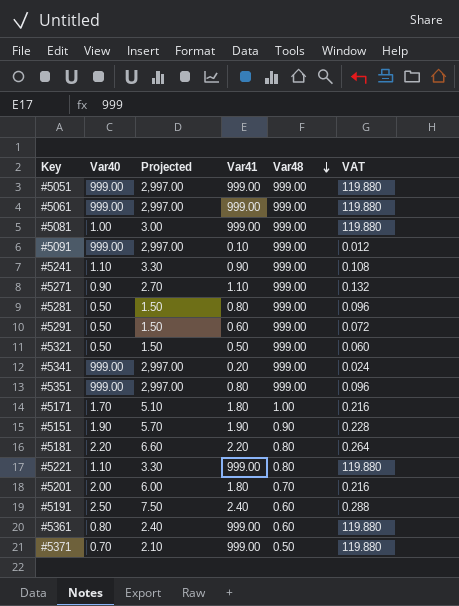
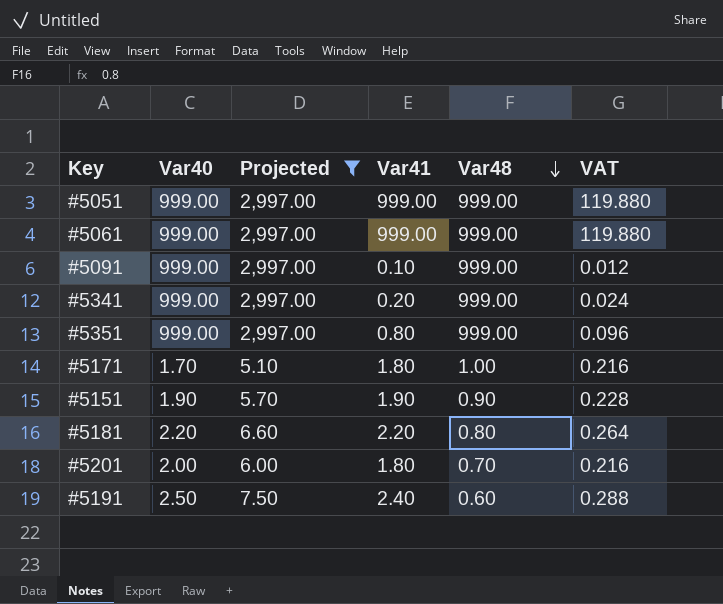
filter: none -> Projected >= 5.10

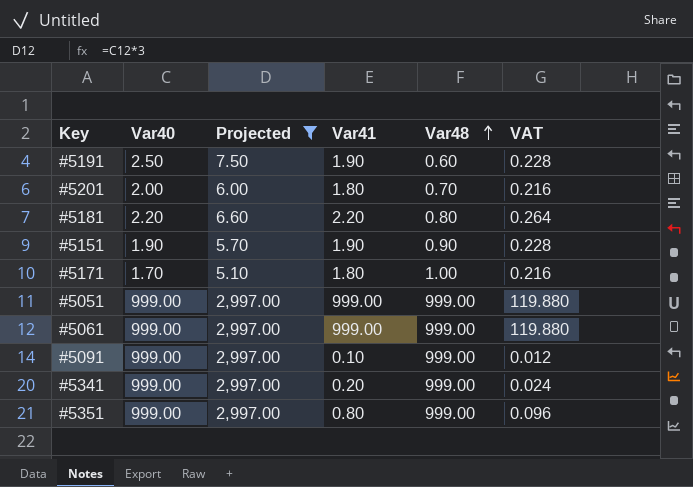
row order: Var48 descending -> Var48 ascending
#5191 | Var41: 2.40 -> 1.90
#5191 | VAT: 0.288 -> 0.228

